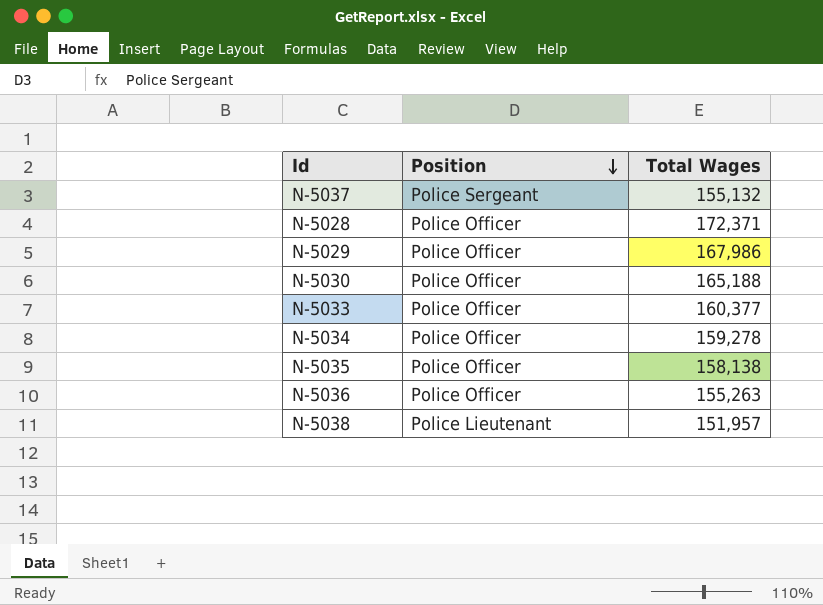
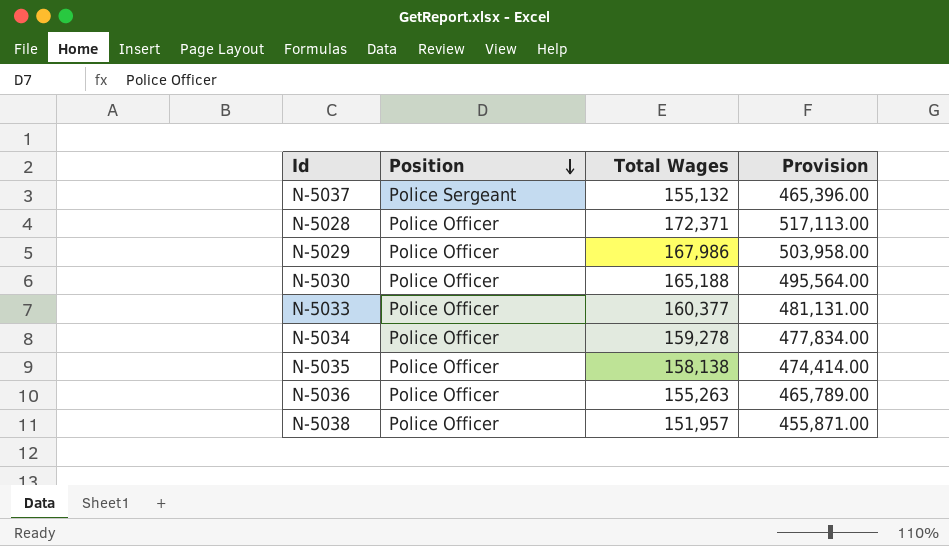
column Provision | formula: none -> [Total Wages] * 3
N-5038 | Position: Police Lieutenant -> Police Officer

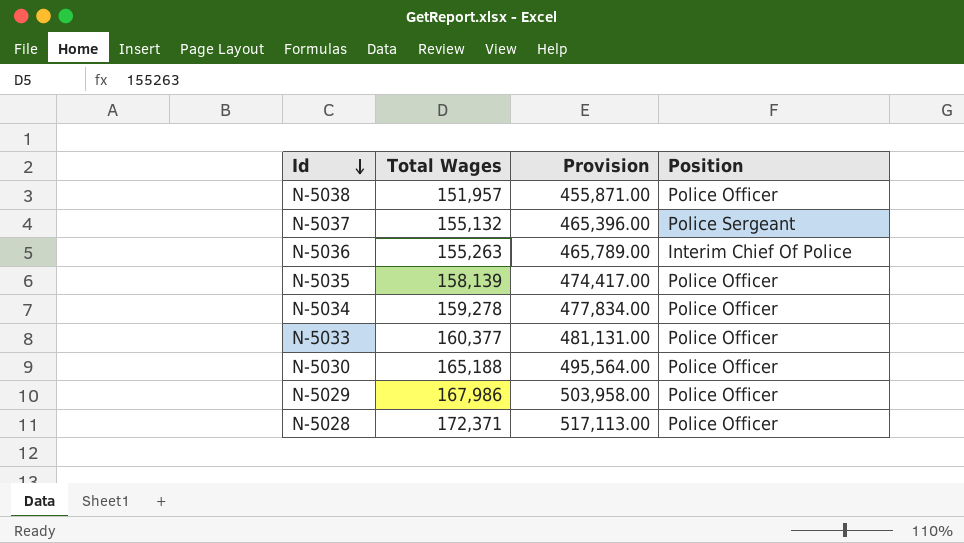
row order: Position descending -> Id descending
column Position | position: 2 -> 4
N-5036 | Position: Police Officer -> Interim Chief Of Police
N-5035 | Total Wages: 158,138 -> 158,139
N-5035 | Provision: 474,414.00 -> 474,417.00

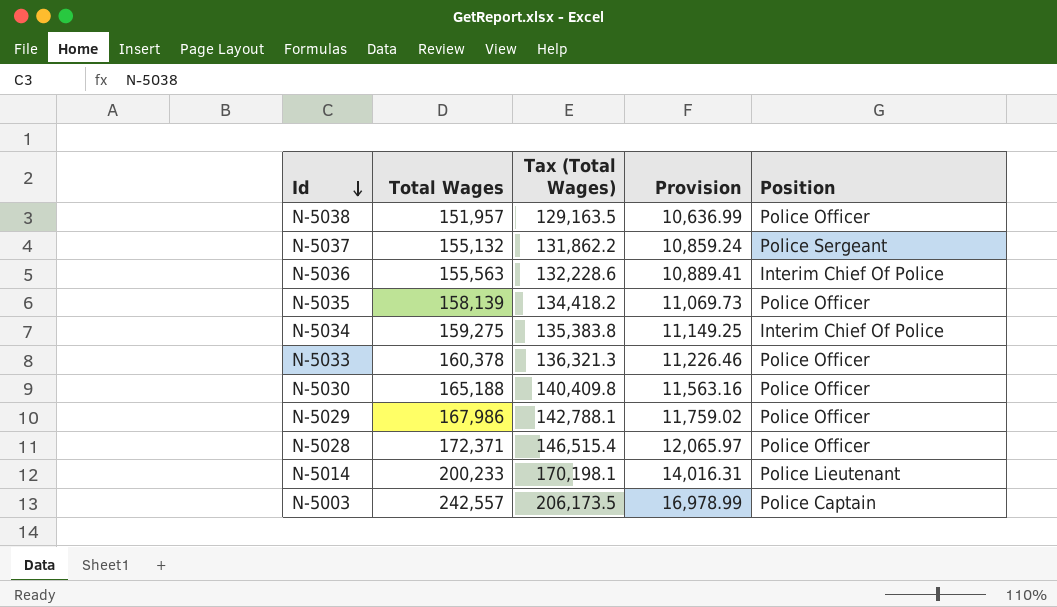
column Tax (Total Wages) | formula: none -> [Total Wages] * 0.85
column Provision | formula: [Total Wages] * 3 -> [Total Wages] * 0.07
N-5036 | Total Wages: 155,263 -> 155,563
N-5034 | Total Wages: 159,278 -> 159,275
N-5034 | Position: Police Officer -> Interim Chief Of Police
N-5033 | Total Wages: 160,377 -> 160,378
row N-5014: none -> 200,233 | 170,198.1 | 14,016.31 | Police Lieutenant
row N-5003: none -> 242,557 | 206,173.5 | 16,978.99 | Police Captain

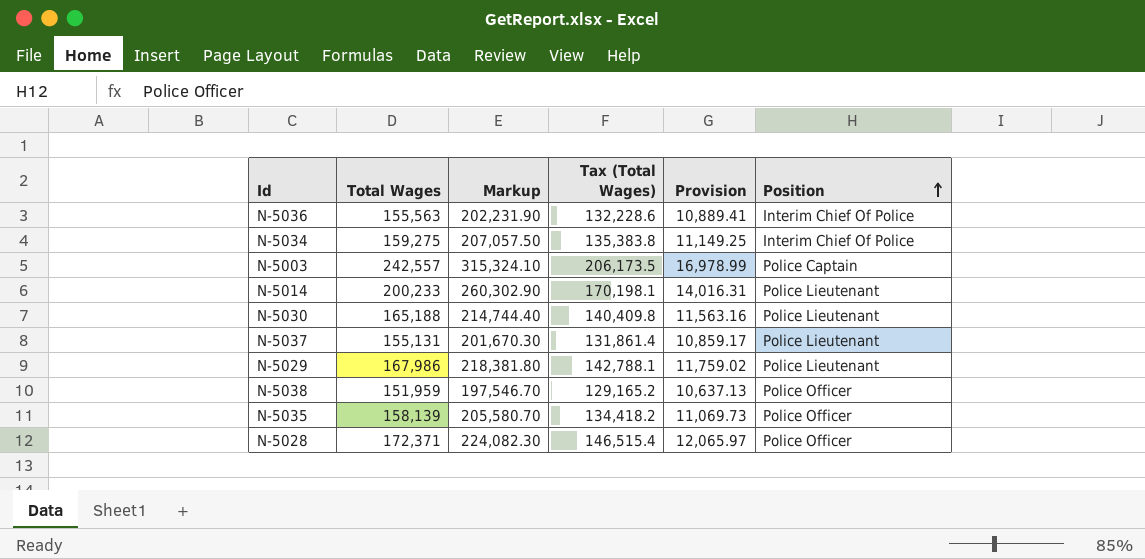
row order: Id descending -> Position ascending
column Markup | formula: none -> [Total Wages] * 1.3
row N-5033: 160,378 | 136,321.3 | 11,226.46 | Police Officer -> none
N-5030 | Position: Police Officer -> Police Lieutenant
N-5037 | Total Wages: 155,132 -> 155,131
N-5037 | Tax (Total Wages): 131,862.2 -> 131,861.4
N-5037 | Provision: 10,859.24 -> 10,859.17
N-5037 | Position: Police Sergeant -> Police Lieutenant
N-5029 | Position: Police Officer -> Police Lieutenant
N-5038 | Total Wages: 151,957 -> 151,959
N-5038 | Tax (Total Wages): 129,163.5 -> 129,165.2
N-5038 | Provision: 10,636.99 -> 10,637.13

